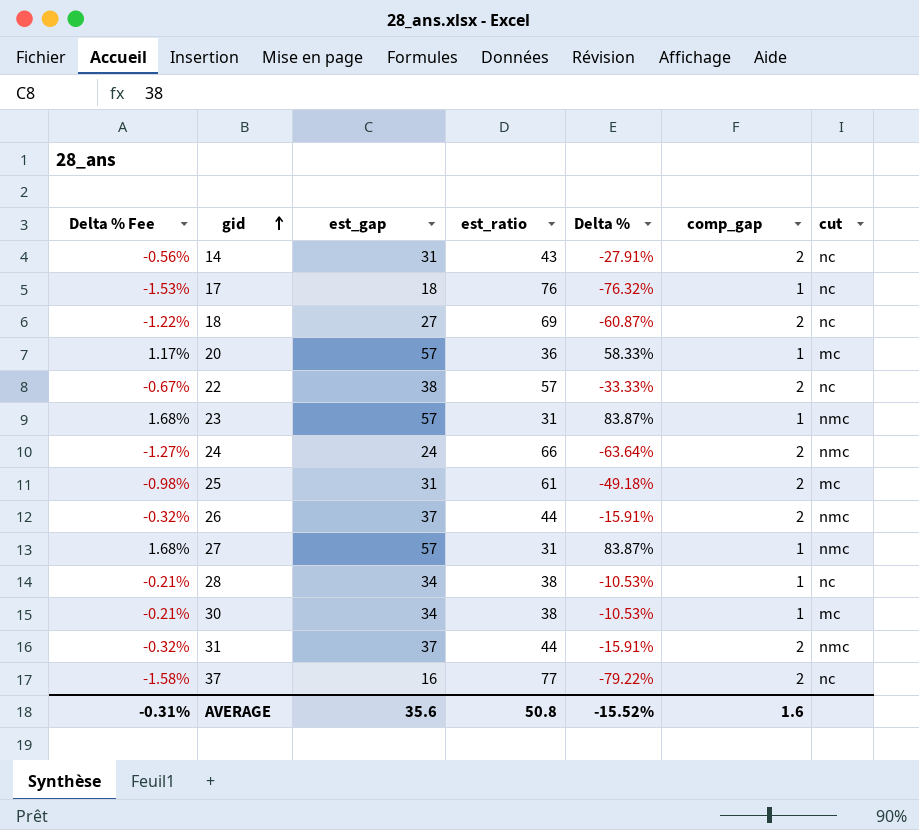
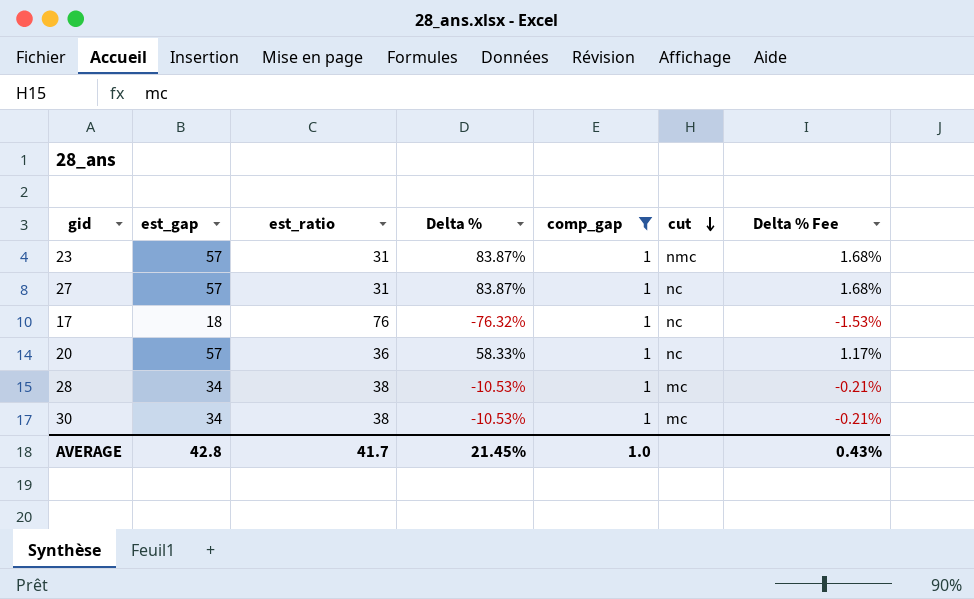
filter: none -> comp_gap = 1
row order: gid ascending -> cut descending
column Delta % Fee | position: 1 -> 7
27 | cut: nmc -> nc
20 | cut: mc -> nc
28 | cut: nc -> mc
AVERAGE | est_gap: 35.6 -> 42.8
AVERAGE | est_ratio: 50.8 -> 41.7
AVERAGE | Delta %: -15.52% -> 21.45%
AVERAGE | comp_gap: 1.6 -> 1.0
AVERAGE | Delta % Fee: -0.31% -> 0.43%

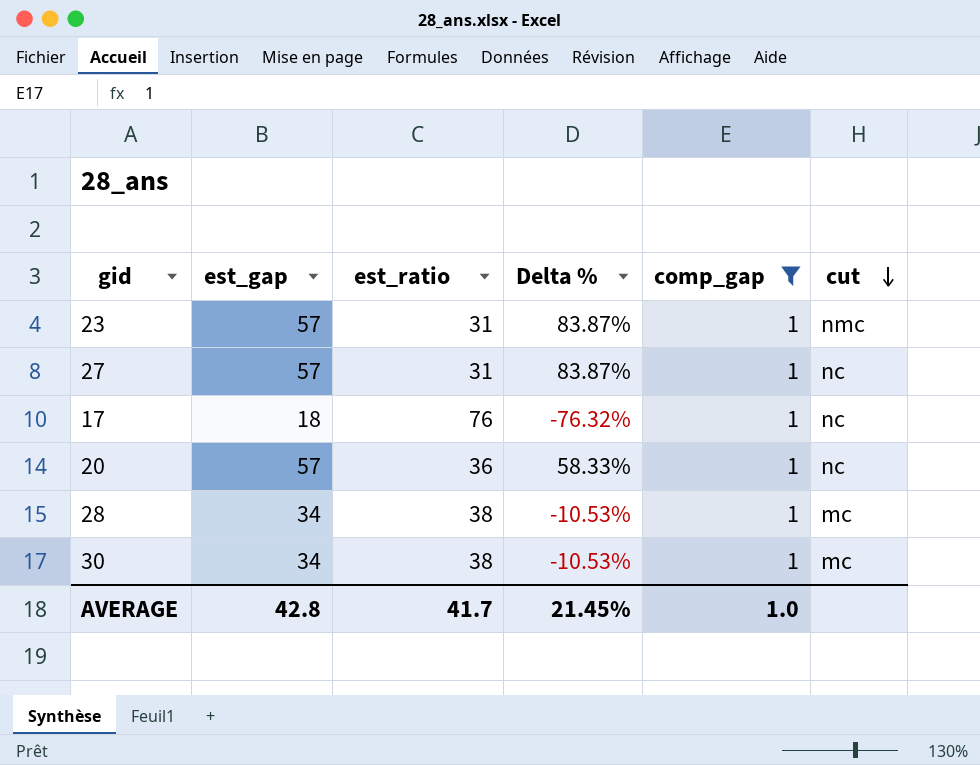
column Delta % Fee | formula: [Delta %] * 0.02 -> none

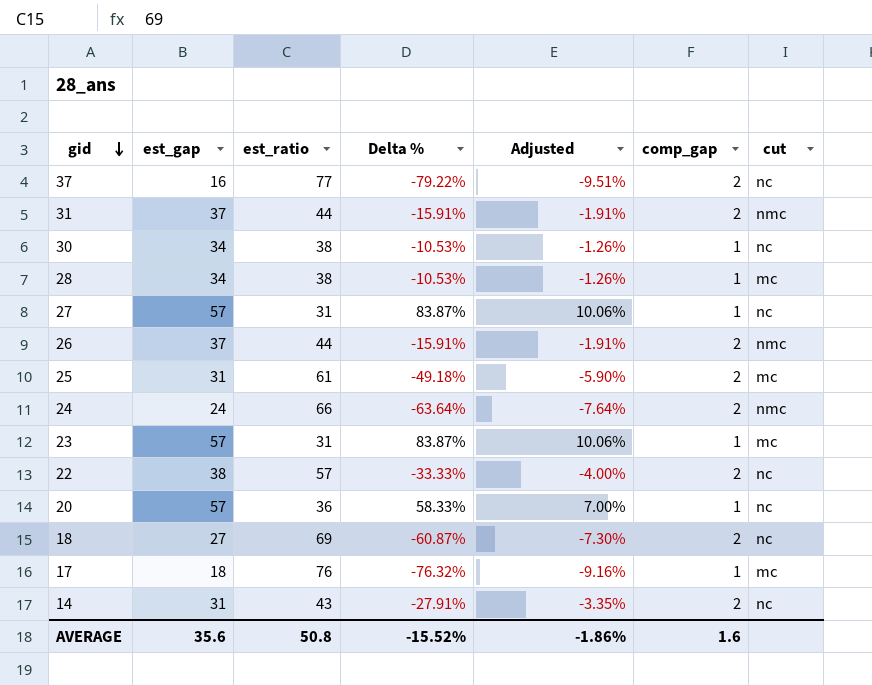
filter: comp_gap = 1 -> none
row order: cut descending -> gid descending
column Adjusted | formula: none -> [Delta %] * 0.12
30 | cut: mc -> nc
23 | cut: nmc -> mc
17 | cut: nc -> mc
AVERAGE | est_gap: 42.8 -> 35.6
AVERAGE | est_ratio: 41.7 -> 50.8
AVERAGE | Delta %: 21.45% -> -15.52%
AVERAGE | comp_gap: 1.0 -> 1.6

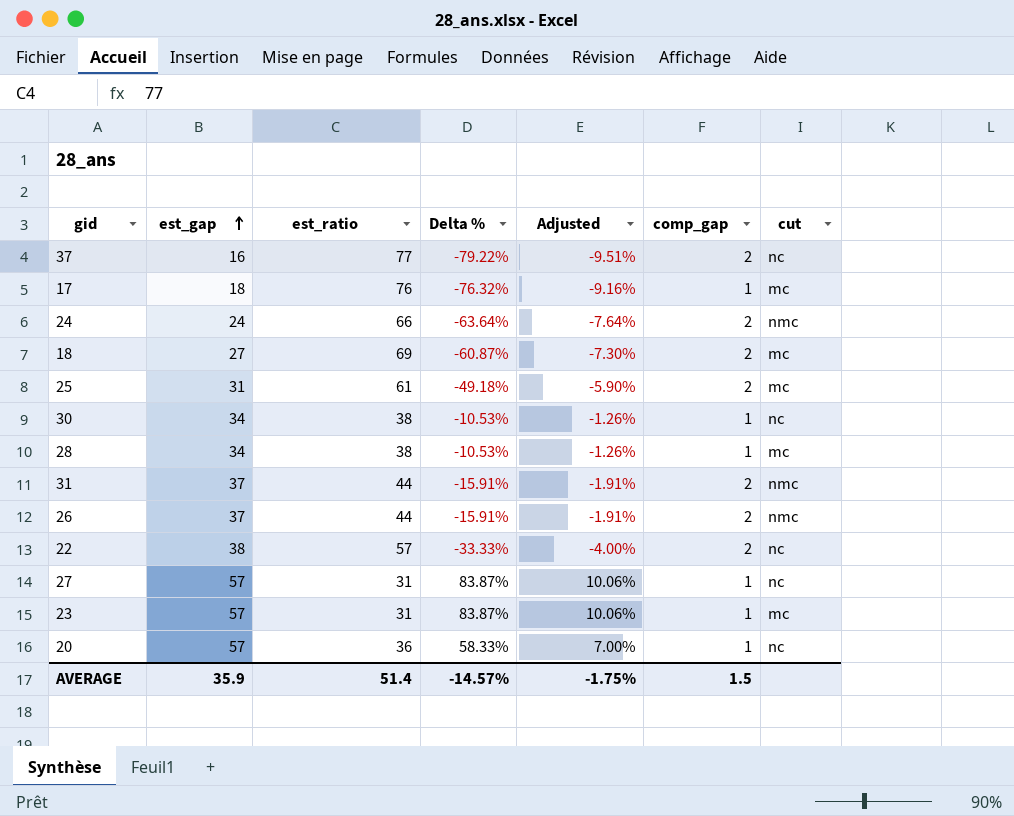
row order: gid descending -> est_gap ascending
row 14: 31 | 43 | -27.91% | -3.35% | 2 | nc -> none
18 | cut: nc -> mc
AVERAGE | est_gap: 35.6 -> 35.9
AVERAGE | est_ratio: 50.8 -> 51.4
AVERAGE | Delta %: -15.52% -> -14.57%
AVERAGE | Adjusted: -1.86% -> -1.75%
AVERAGE | comp_gap: 1.6 -> 1.5

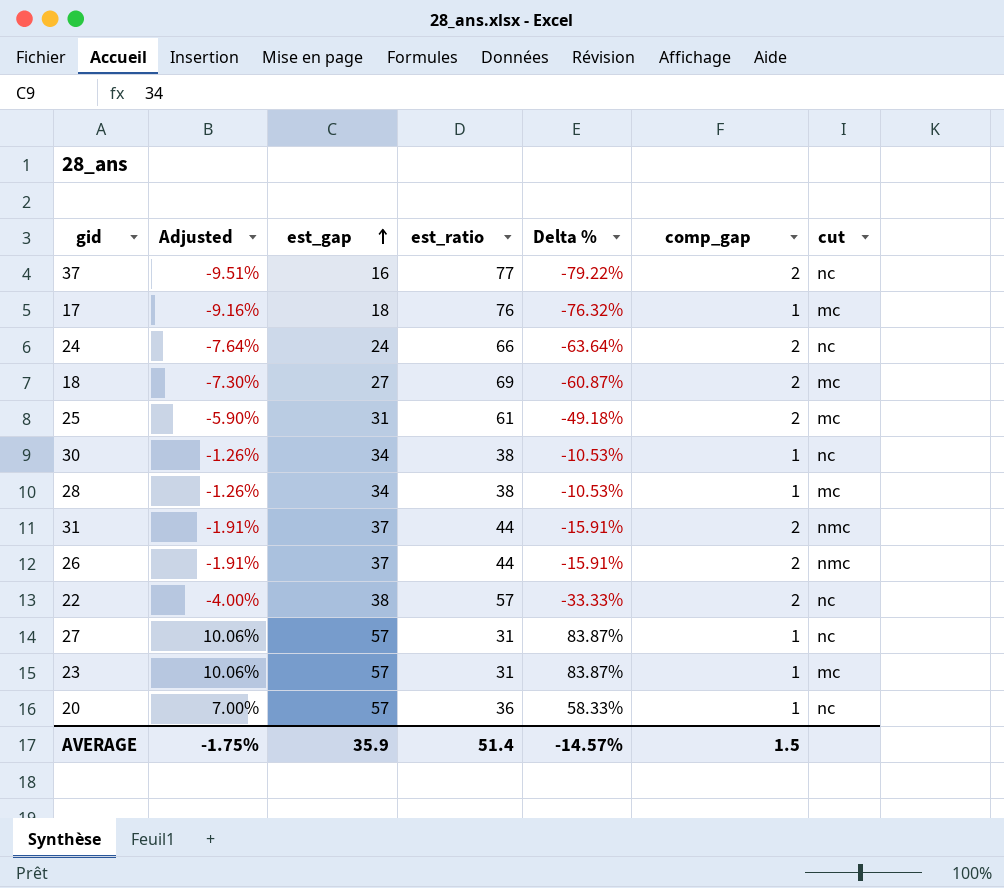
column Adjusted | position: 5 -> 2
24 | cut: nmc -> nc

